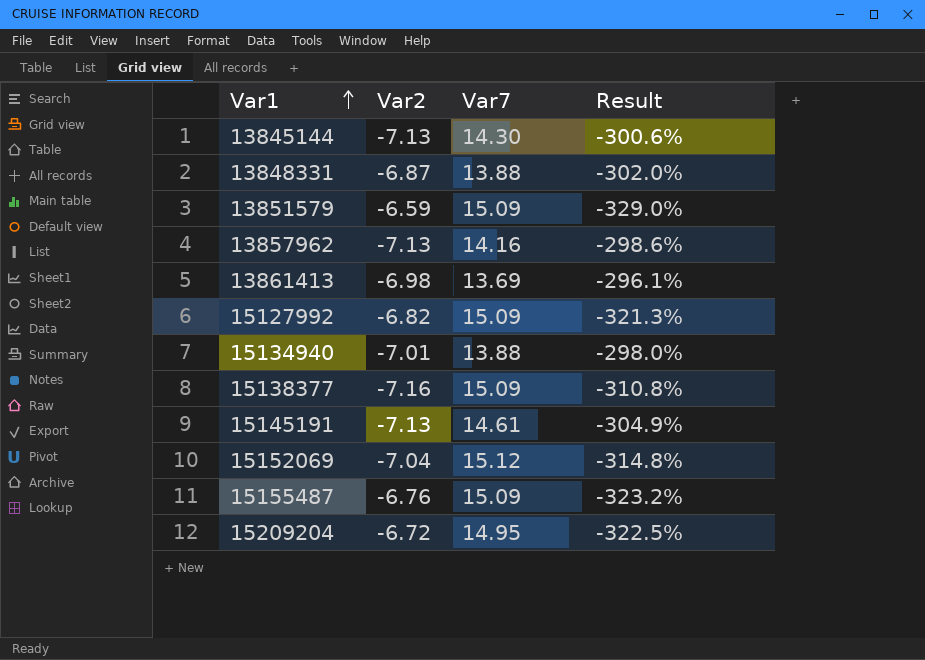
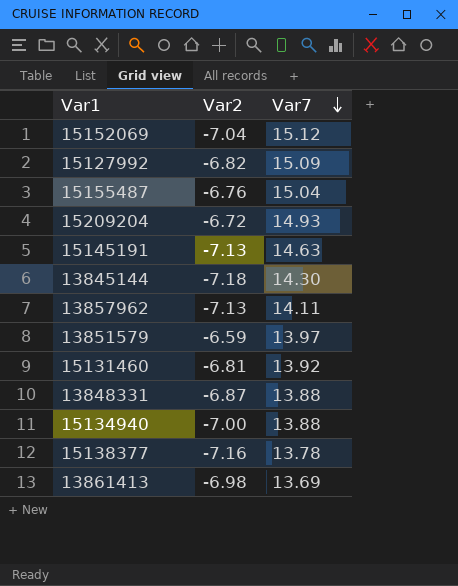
row order: Var1 ascending -> Var7 descending
column Result | formula: ([Var7] - [Var2]) / [Var2] -> none
15155487 | Var7: 15.09 -> 15.04
15209204 | Var7: 14.95 -> 14.93
15145191 | Var7: 14.61 -> 14.63
13845144 | Var2: -7.13 -> -7.18
13857962 | Var7: 14.16 -> 14.11
13851579 | Var7: 15.09 -> 13.97
row 15131460: none -> -6.81 | 13.92
15134940 | Var2: -7.01 -> -7.00
15138377 | Var7: 15.09 -> 13.78

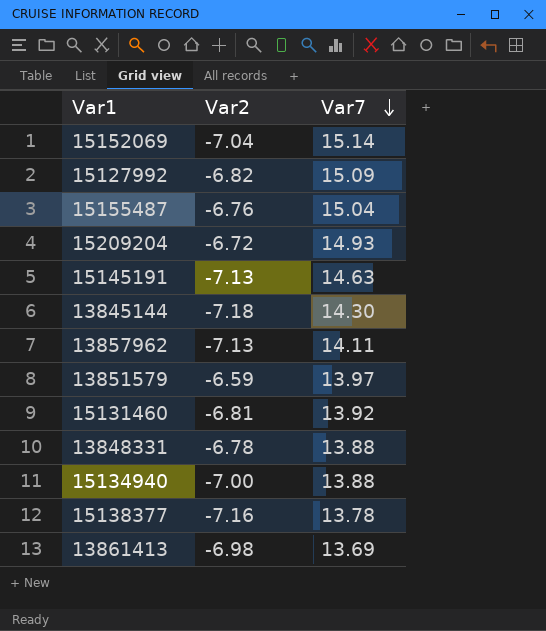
15152069 | Var7: 15.12 -> 15.14
13848331 | Var2: -6.87 -> -6.78

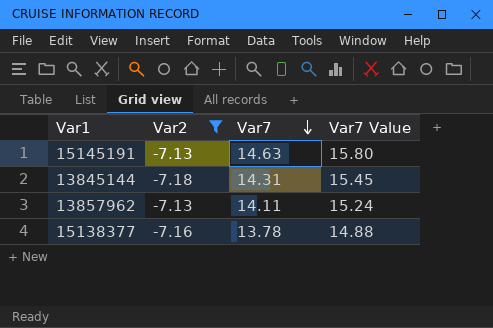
filter: none -> Var2 <= -7.13
column Var7 Value | formula: none -> [Var7] * 1.08
13845144 | Var7: 14.30 -> 14.31

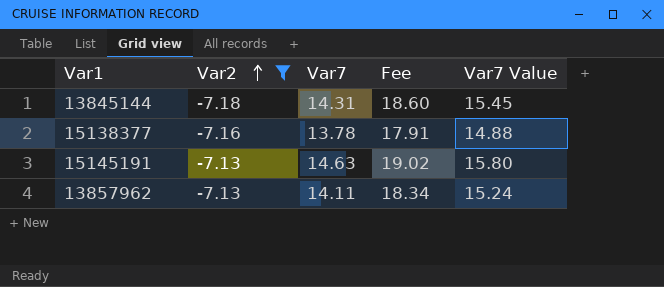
row order: Var7 descending -> Var2 ascending
column Fee | formula: none -> [Var7] * 1.3

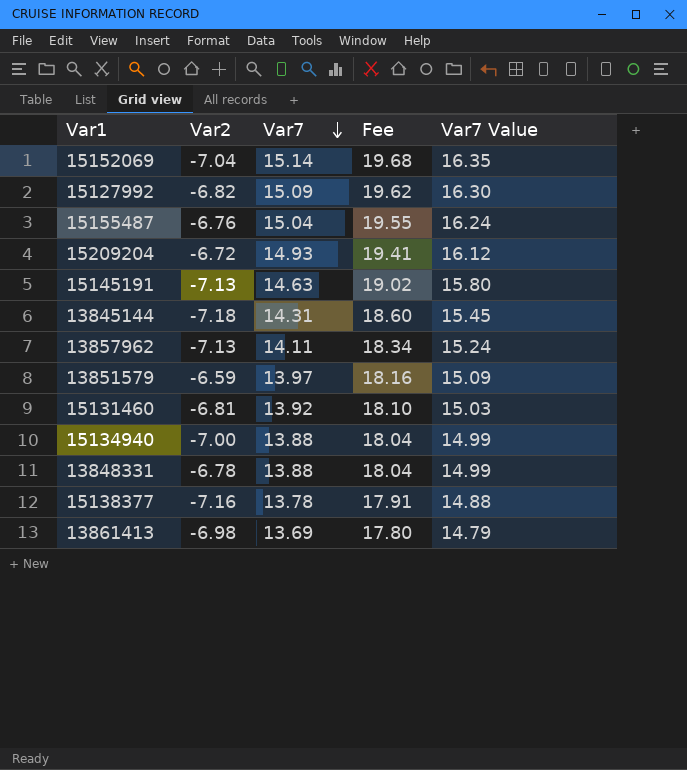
filter: Var2 <= -7.13 -> none
row order: Var2 ascending -> Var7 descending

